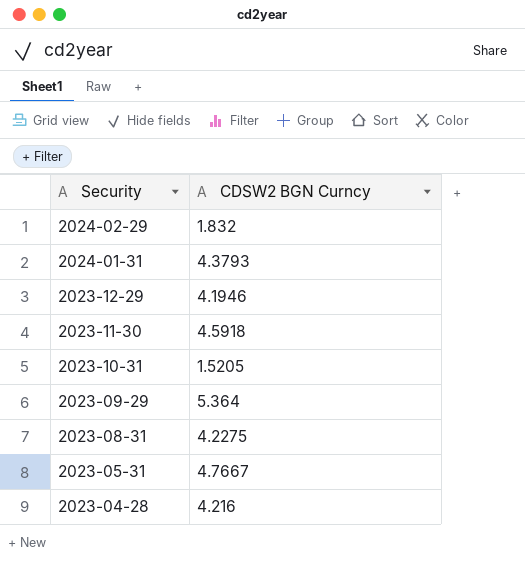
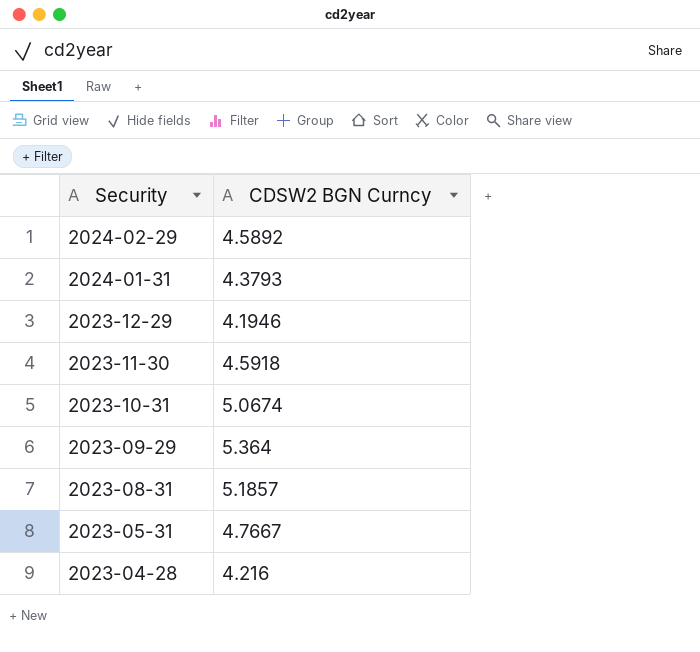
2024-02-29 | CDSW2 BGN Curncy: 1.832 -> 4.5892
2023-10-31 | CDSW2 BGN Curncy: 1.5205 -> 5.0674
2023-08-31 | CDSW2 BGN Curncy: 4.2275 -> 5.1857

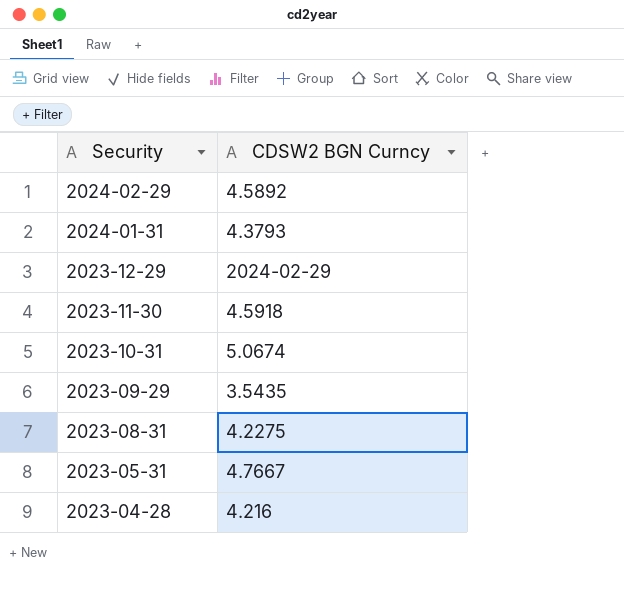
2023-12-29 | CDSW2 BGN Curncy: 4.1946 -> 2024-02-29
2023-09-29 | CDSW2 BGN Curncy: 5.364 -> 3.5435
2023-08-31 | CDSW2 BGN Curncy: 5.1857 -> 4.2275

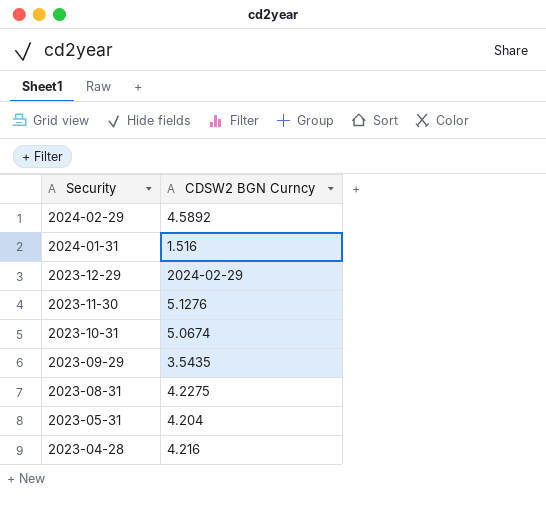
2024-01-31 | CDSW2 BGN Curncy: 4.3793 -> 1.516
2023-11-30 | CDSW2 BGN Curncy: 4.5918 -> 5.1276
2023-05-31 | CDSW2 BGN Curncy: 4.7667 -> 4.204

